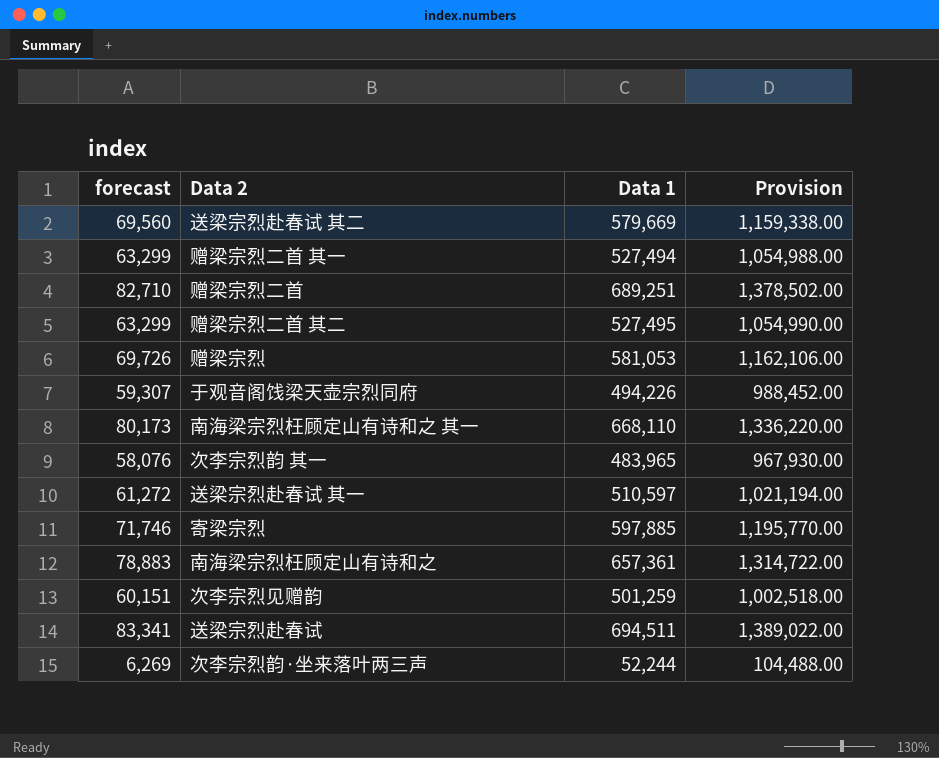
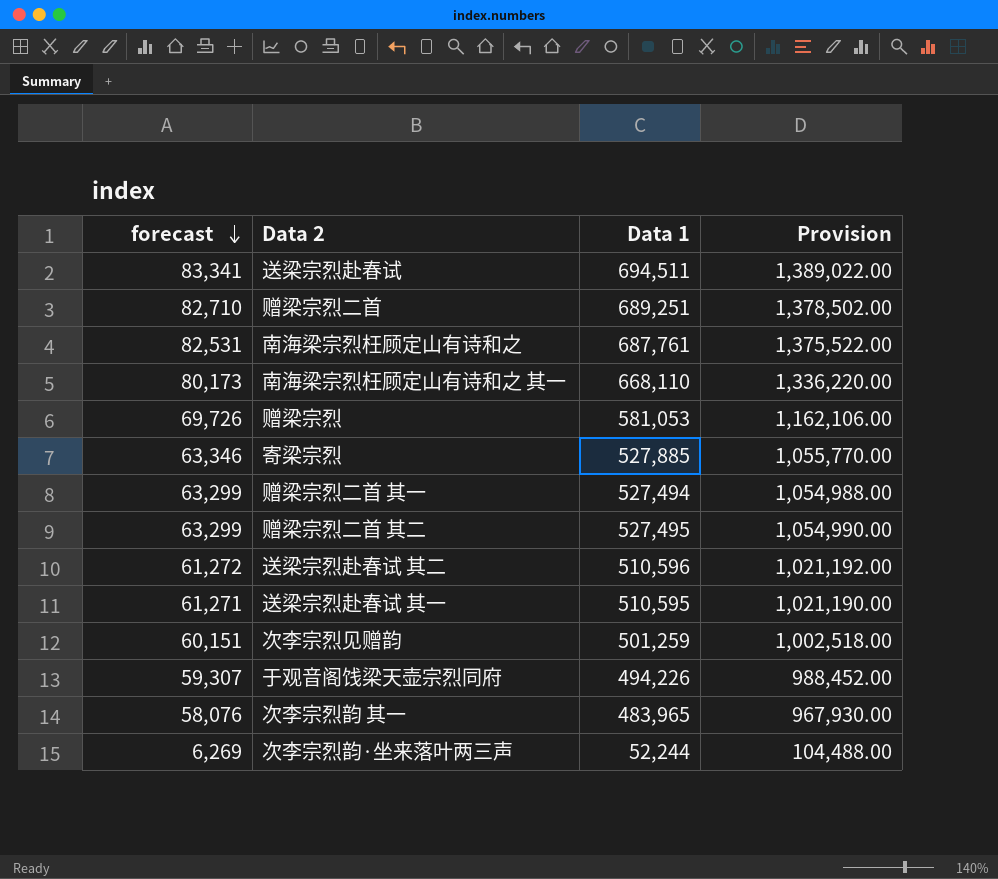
row order: none -> forecast descending
南海梁宗烈枉顾定山有诗和之 | forecast: 78,883 -> 82,531
南海梁宗烈枉顾定山有诗和之 | Data 1: 657,361 -> 687,761
南海梁宗烈枉顾定山有诗和之 | Provision: 1,314,722.00 -> 1,375,522.00
寄梁宗烈 | forecast: 71,746 -> 63,346
寄梁宗烈 | Data 1: 597,885 -> 527,885
寄梁宗烈 | Provision: 1,195,770.00 -> 1,055,770.00
送梁宗烈赴春试 其二 | forecast: 69,560 -> 61,272
送梁宗烈赴春试 其二 | Data 1: 579,669 -> 510,596
送梁宗烈赴春试 其二 | Provision: 1,159,338.00 -> 1,021,192.00
送梁宗烈赴春试 其一 | forecast: 61,272 -> 61,271
送梁宗烈赴春试 其一 | Data 1: 510,597 -> 510,595
送梁宗烈赴春试 其一 | Provision: 1,021,194.00 -> 1,021,190.00

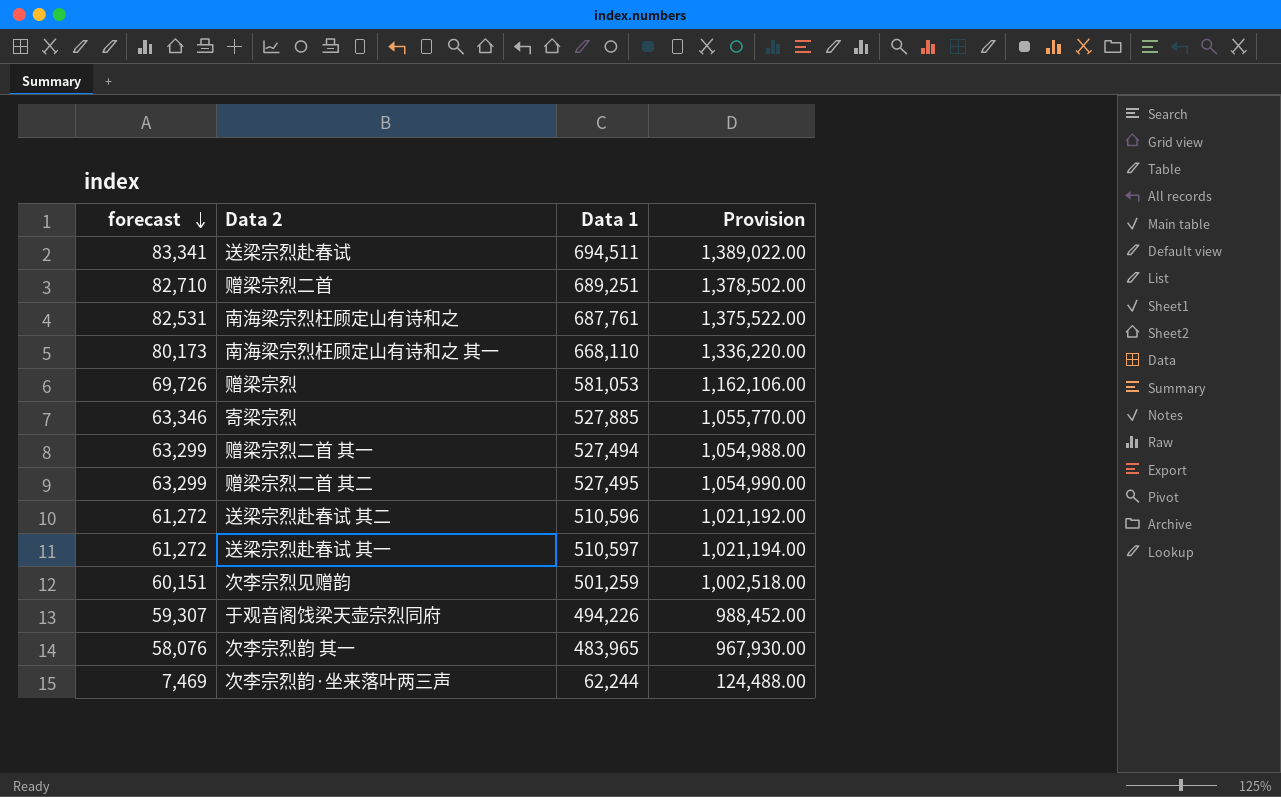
送梁宗烈赴春试 其一 | forecast: 61,271 -> 61,272
送梁宗烈赴春试 其一 | Data 1: 510,595 -> 510,597
送梁宗烈赴春试 其一 | Provision: 1,021,190.00 -> 1,021,194.00
次李宗烈韵·坐来落叶两三声 | forecast: 6,269 -> 7,469
次李宗烈韵·坐来落叶两三声 | Data 1: 52,244 -> 62,244
次李宗烈韵·坐来落叶两三声 | Provision: 104,488.00 -> 124,488.00

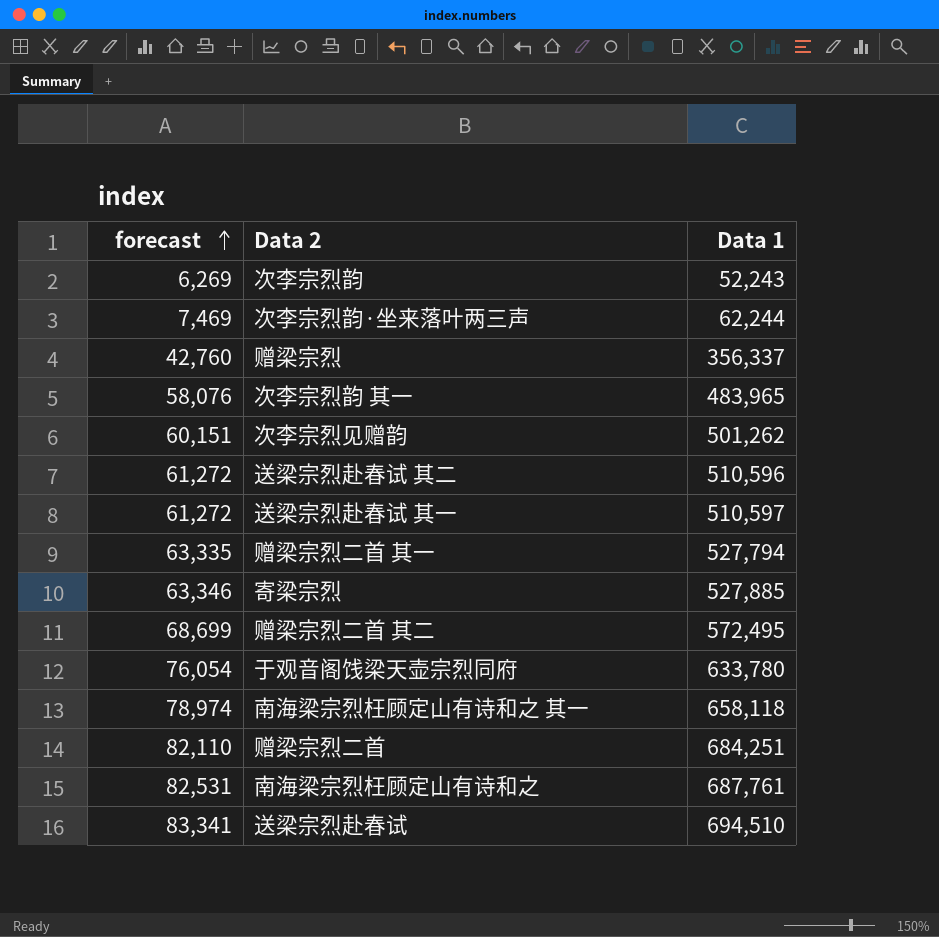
row order: forecast descending -> forecast ascending
column Provision | formula: [Data 1] * 2 -> none
row 次李宗烈韵: none -> 6,269 | 52,243
赠梁宗烈 | forecast: 69,726 -> 42,760
赠梁宗烈 | Data 1: 581,053 -> 356,337
次李宗烈见赠韵 | Data 1: 501,259 -> 501,262
赠梁宗烈二首 其一 | forecast: 63,299 -> 63,335
赠梁宗烈二首 其一 | Data 1: 527,494 -> 527,794
赠梁宗烈二首 其二 | forecast: 63,299 -> 68,699
赠梁宗烈二首 其二 | Data 1: 527,495 -> 572,495
于观音阁饯梁天壶宗烈同府 | forecast: 59,307 -> 76,054
于观音阁饯梁天壶宗烈同府 | Data 1: 494,226 -> 633,780
南海梁宗烈枉顾定山有诗和之 其一 | forecast: 80,173 -> 78,974
南海梁宗烈枉顾定山有诗和之 其一 | Data 1: 668,110 -> 658,118
赠梁宗烈二首 | forecast: 82,710 -> 82,110
赠梁宗烈二首 | Data 1: 689,251 -> 684,251
送梁宗烈赴春试 | Data 1: 694,511 -> 694,510

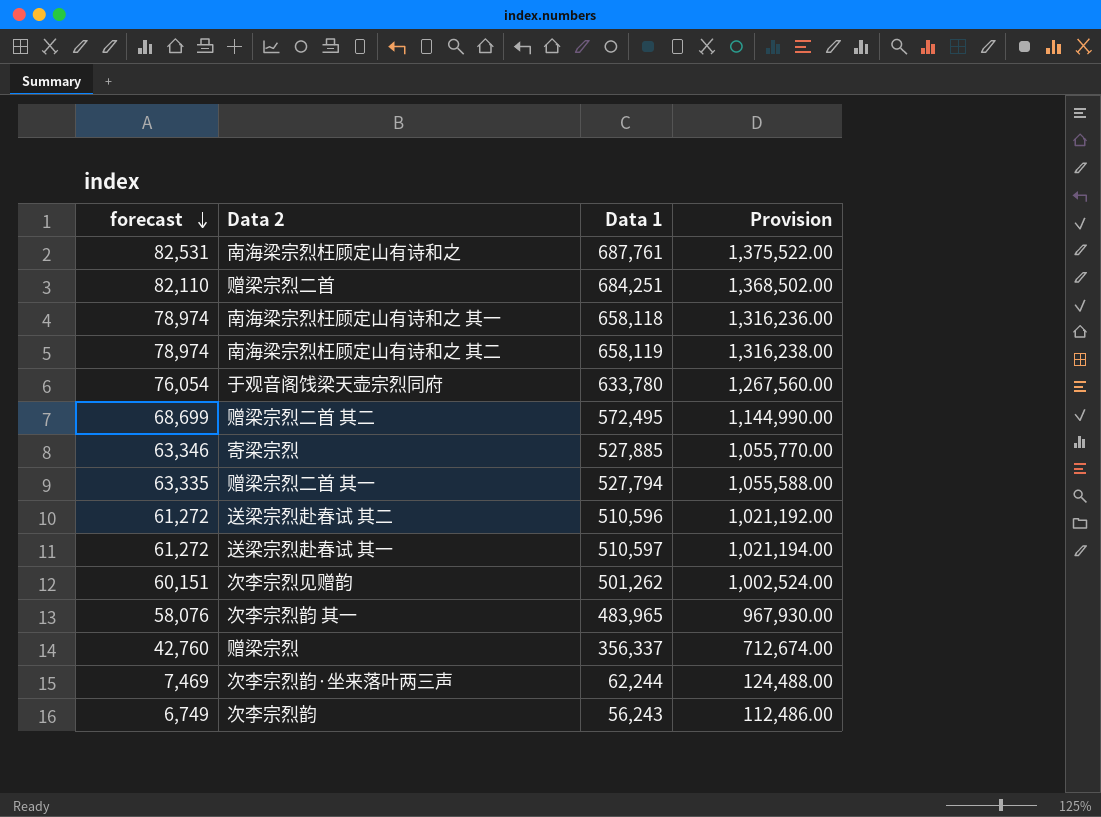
row order: forecast ascending -> forecast descending
column Provision | formula: none -> [Data 1] * 2
row 送梁宗烈赴春试: 83,341 | 694,510 -> none
row 南海梁宗烈枉顾定山有诗和之 其二: none -> 78,974 | 658,119 | 1,316,238.00
次李宗烈韵 | forecast: 6,269 -> 6,749
次李宗烈韵 | Data 1: 52,243 -> 56,243

